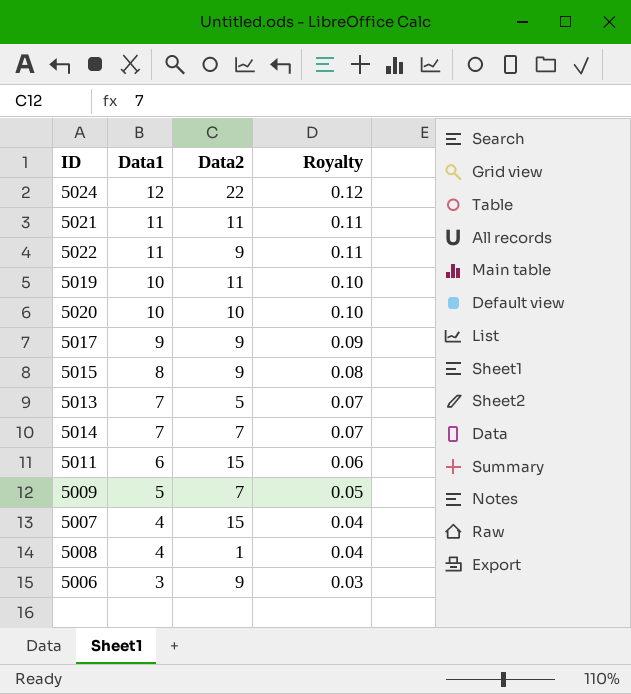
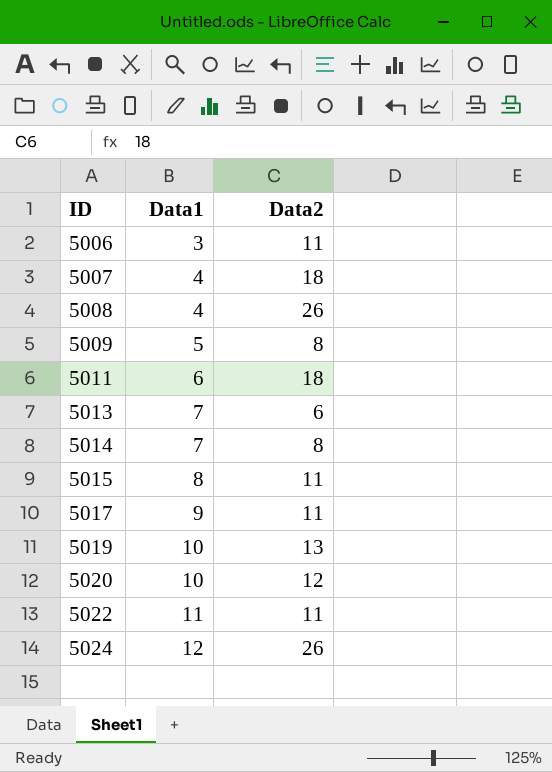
row order: Data1 descending -> ID ascending
column Royalty | formula: [Data1] * 0.01 -> none
row 5021: 11 | 11 | 0.11 -> none
5006 | Data2: 9 -> 11
5007 | Data2: 15 -> 18
5008 | Data2: 1 -> 26
5009 | Data2: 7 -> 8
5011 | Data2: 15 -> 18
5013 | Data2: 5 -> 6
5014 | Data2: 7 -> 8
5015 | Data2: 9 -> 11
5017 | Data2: 9 -> 11
5019 | Data2: 11 -> 13
5020 | Data2: 10 -> 12
5022 | Data2: 9 -> 11
5024 | Data2: 22 -> 26

